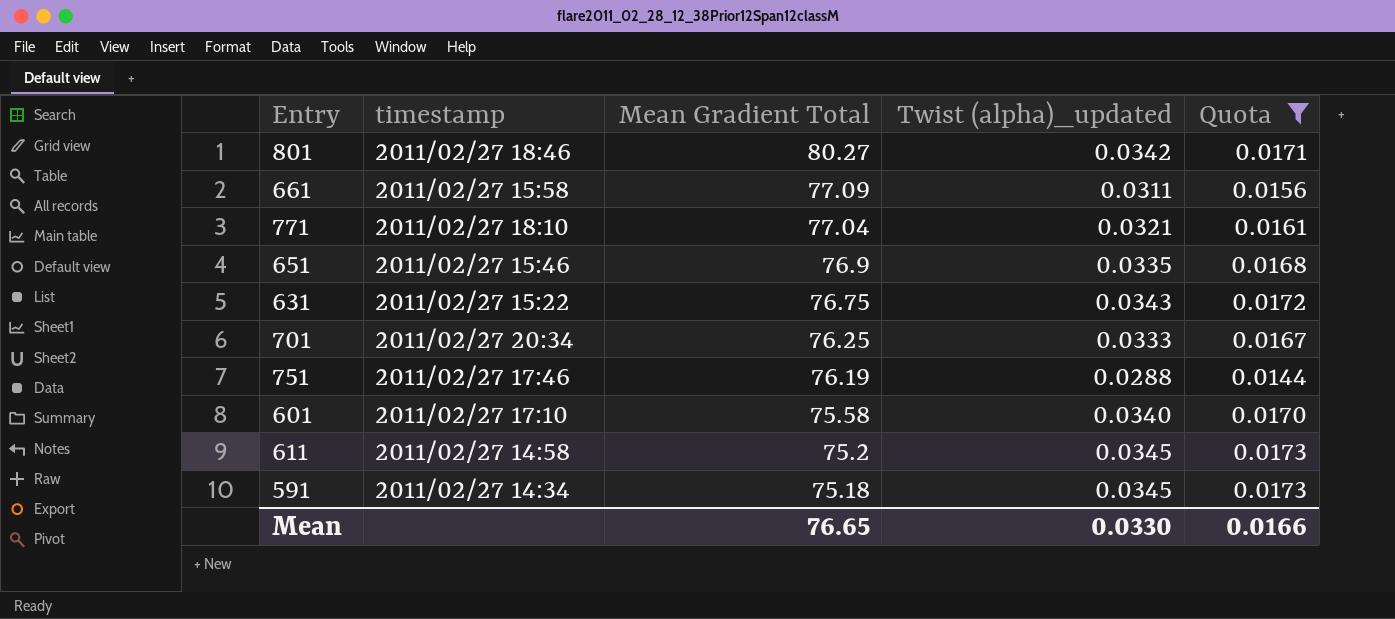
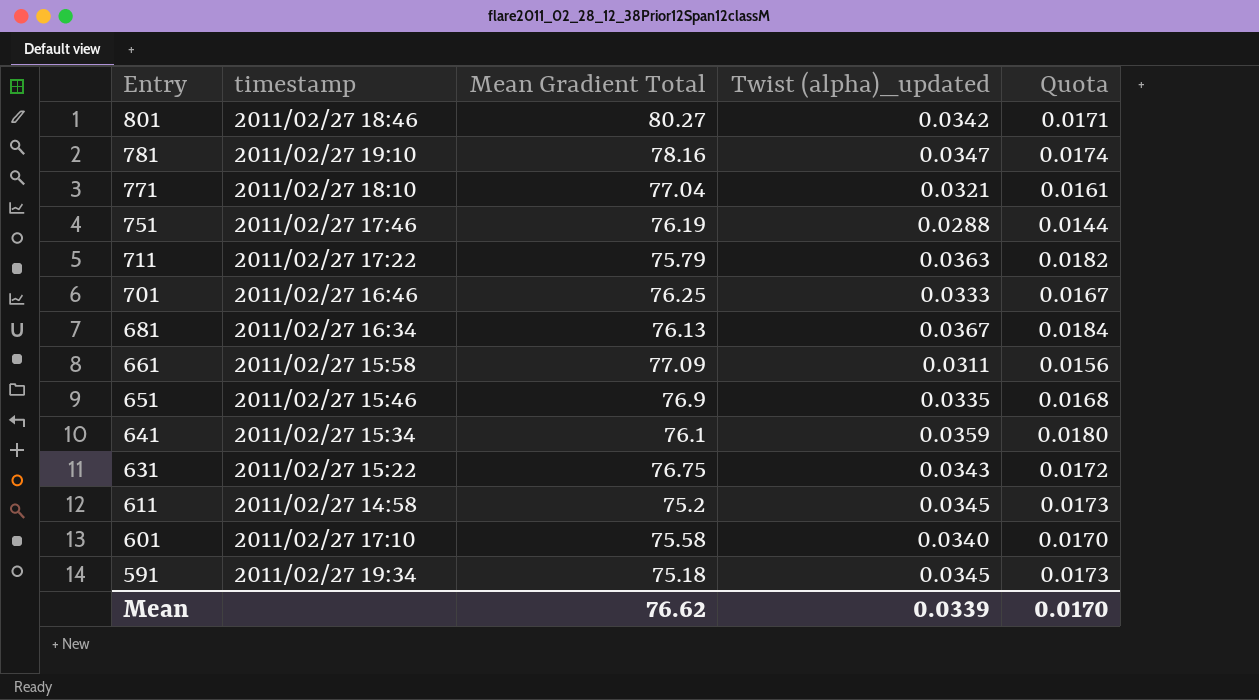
filter: Quota <= 0.0173 -> none
row order: Mean Gradient Total descending -> Entry descending
701 | timestamp: 2011/02/27 20:34 -> 2011/02/27 16:46
591 | timestamp: 2011/02/27 14:34 -> 2011/02/27 19:34
Mean | Mean Gradient Total: 76.65 -> 76.62
Mean | Twist (alpha)_updated: 0.0330 -> 0.0339
Mean | Quota: 0.0166 -> 0.0170

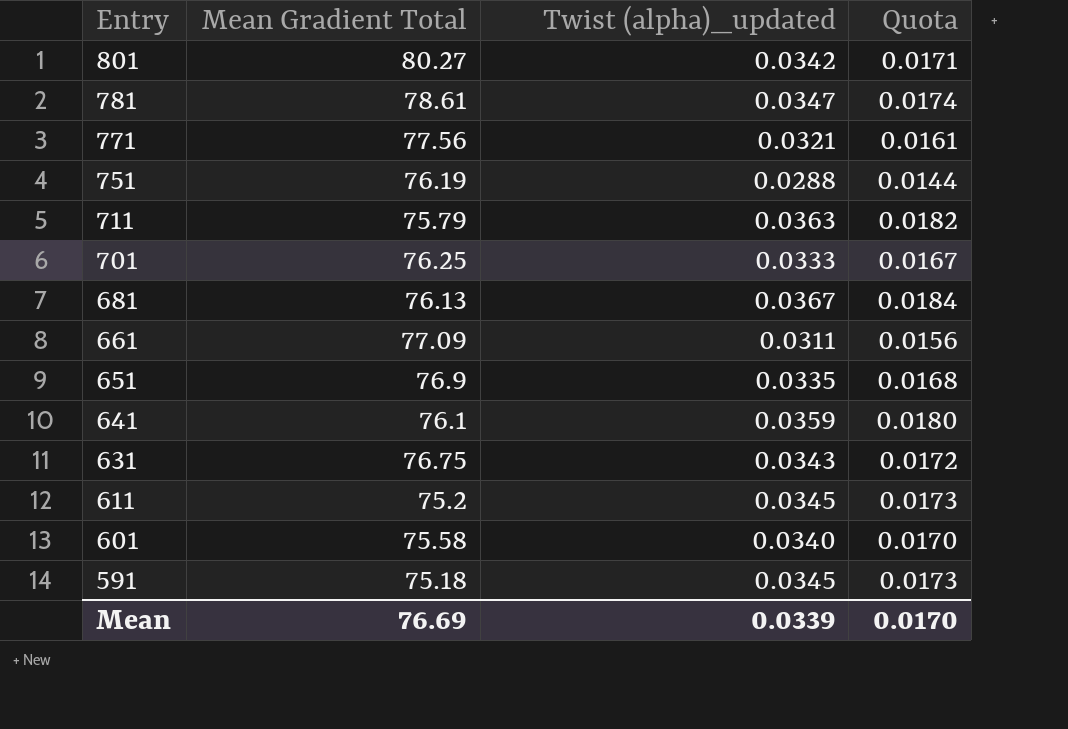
column timestamp | position: 2 -> none
781 | Mean Gradient Total: 78.16 -> 78.61
771 | Mean Gradient Total: 77.04 -> 77.56
Mean | Mean Gradient Total: 76.62 -> 76.69

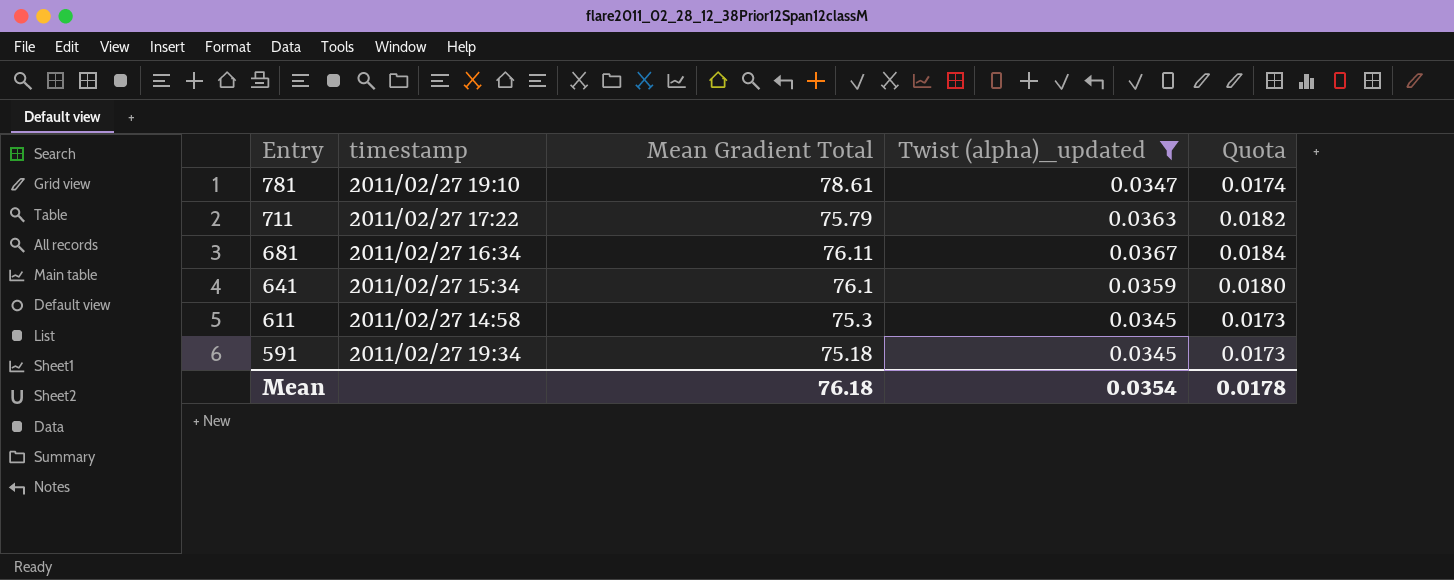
filter: none -> Twist (alpha)_updated >= 0.0345
column timestamp | position: none -> 2
681 | Mean Gradient Total: 76.13 -> 76.11
611 | Mean Gradient Total: 75.2 -> 75.3
Mean | Mean Gradient Total: 76.69 -> 76.18
Mean | Twist (alpha)_updated: 0.0339 -> 0.0354
Mean | Quota: 0.0170 -> 0.0178

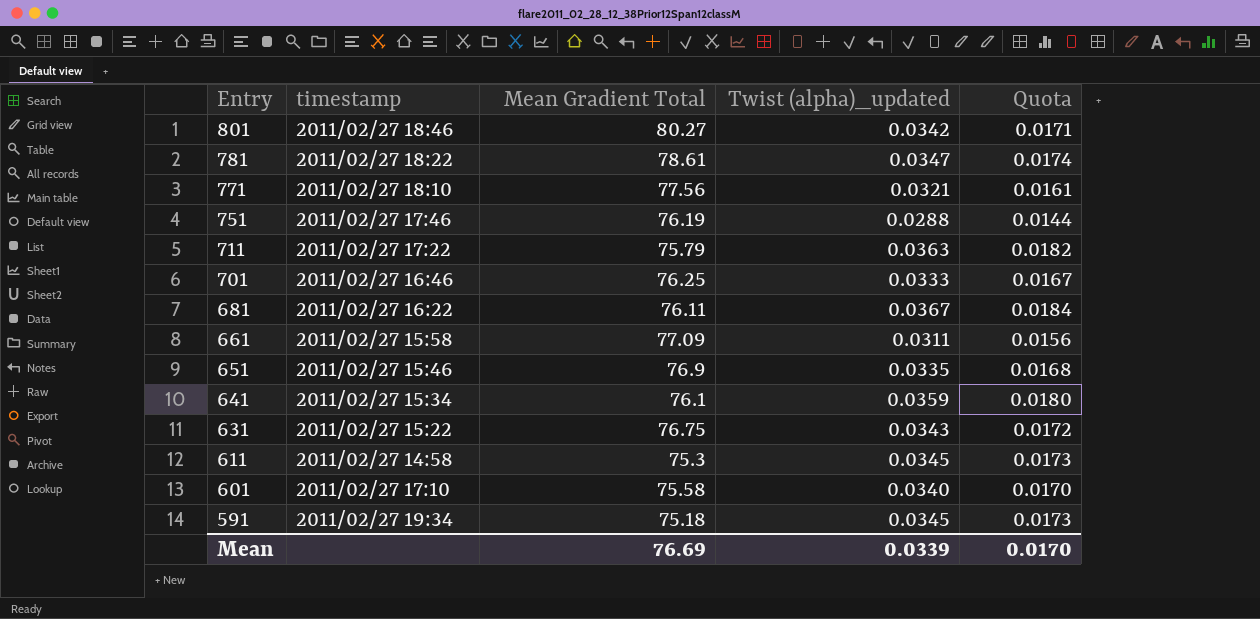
filter: Twist (alpha)_updated >= 0.0345 -> none
781 | timestamp: 2011/02/27 19:10 -> 2011/02/27 18:22
681 | timestamp: 2011/02/27 16:34 -> 2011/02/27 16:22
Mean | Mean Gradient Total: 76.18 -> 76.69
Mean | Twist (alpha)_updated: 0.0354 -> 0.0339
Mean | Quota: 0.0178 -> 0.0170

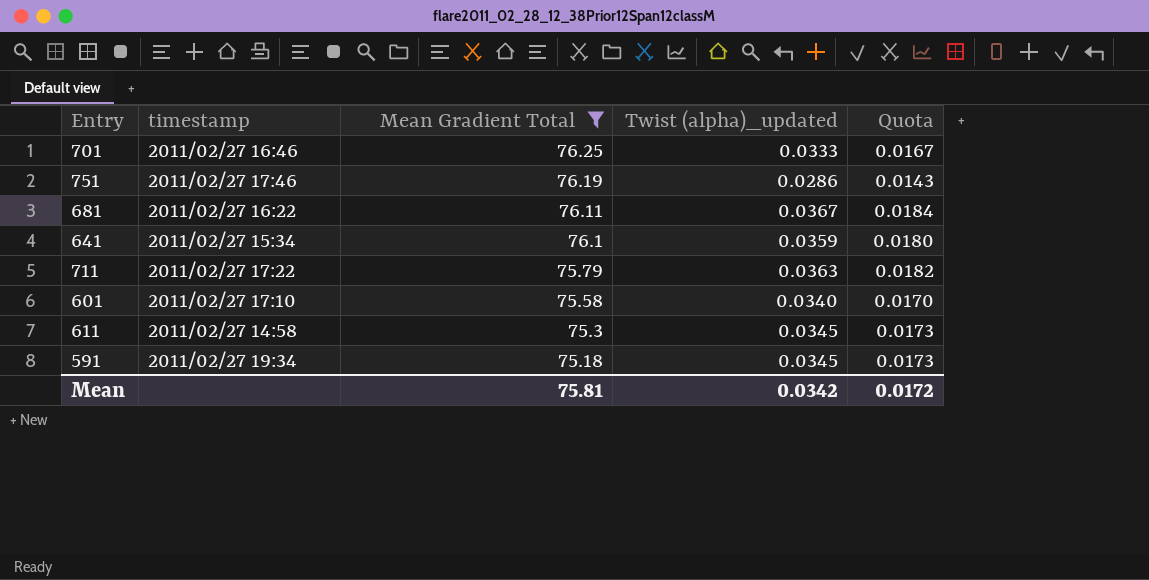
filter: none -> Mean Gradient Total <= 76.25
row order: Entry descending -> Mean Gradient Total descending
751 | Twist (alpha)_updated: 0.0288 -> 0.0286
751 | Quota: 0.0144 -> 0.0143
Mean | Mean Gradient Total: 76.69 -> 75.81
Mean | Twist (alpha)_updated: 0.0339 -> 0.0342
Mean | Quota: 0.0170 -> 0.0172

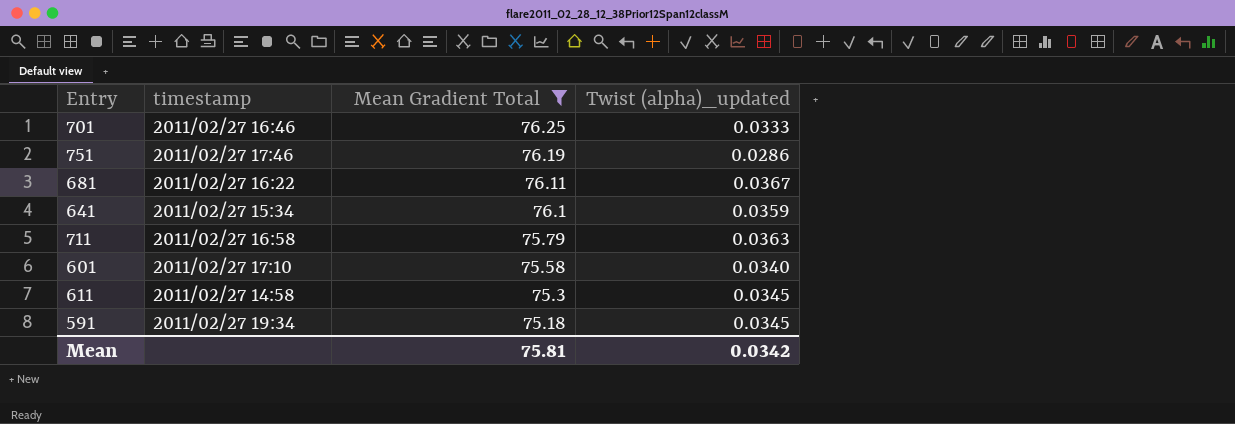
column Quota | formula: [Twist (alpha)_updated] * 0.5 -> none
711 | timestamp: 2011/02/27 17:22 -> 2011/02/27 16:58

